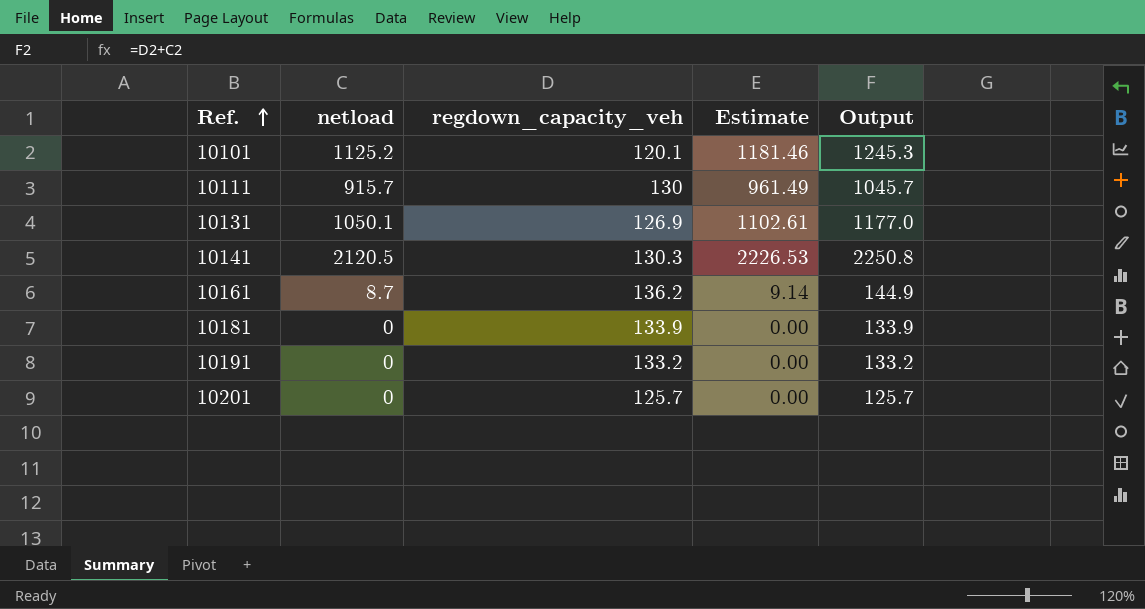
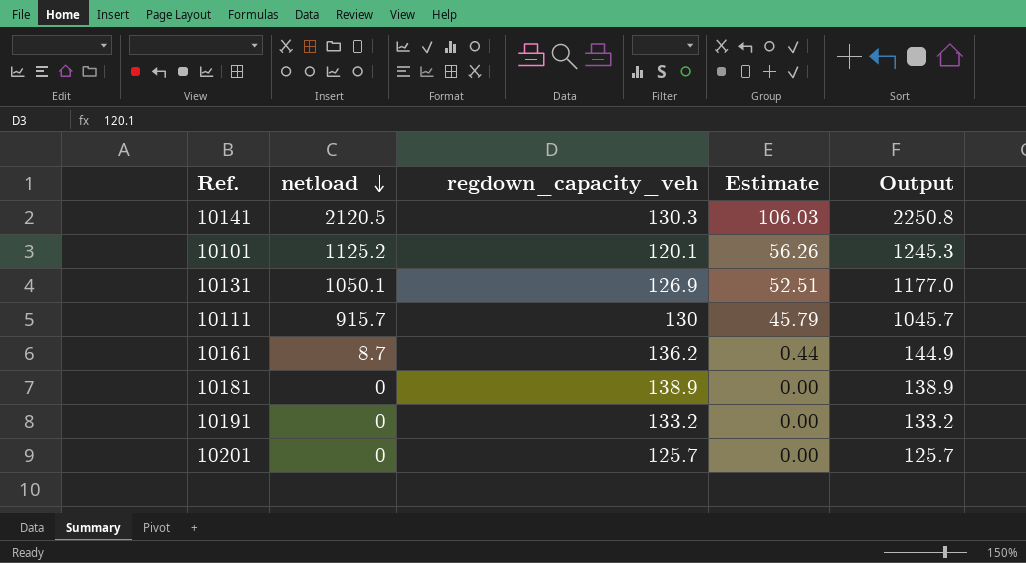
row order: Ref. ascending -> netload descending
column Estimate | formula: [netload] * 1.05 -> [netload] * 0.05
10181 | regdown_capacity_veh: 133.9 -> 138.9
10181 | Output: 133.9 -> 138.9

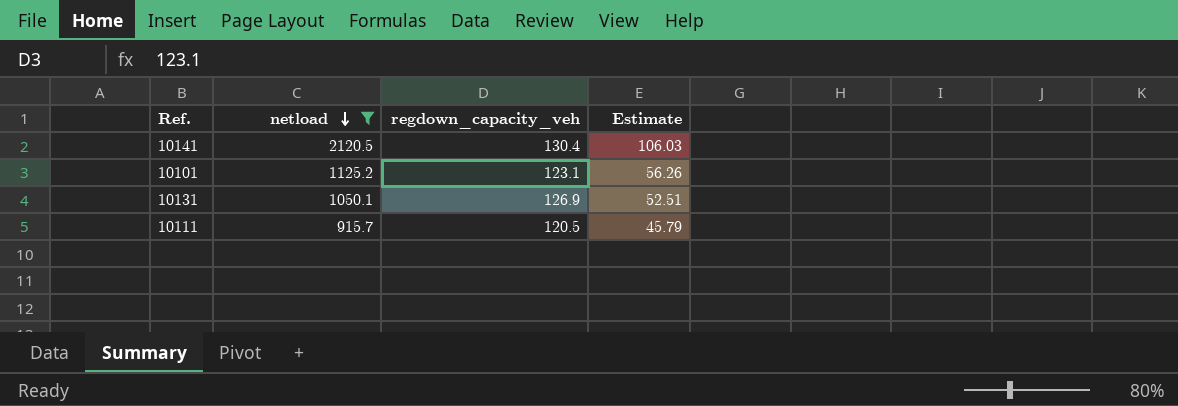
filter: none -> netload >= 915.7
column Output | formula: [netload] + [regdown_capacity_veh] -> none
10141 | regdown_capacity_veh: 130.3 -> 130.4
10101 | regdown_capacity_veh: 120.1 -> 123.1
10111 | regdown_capacity_veh: 130 -> 120.5

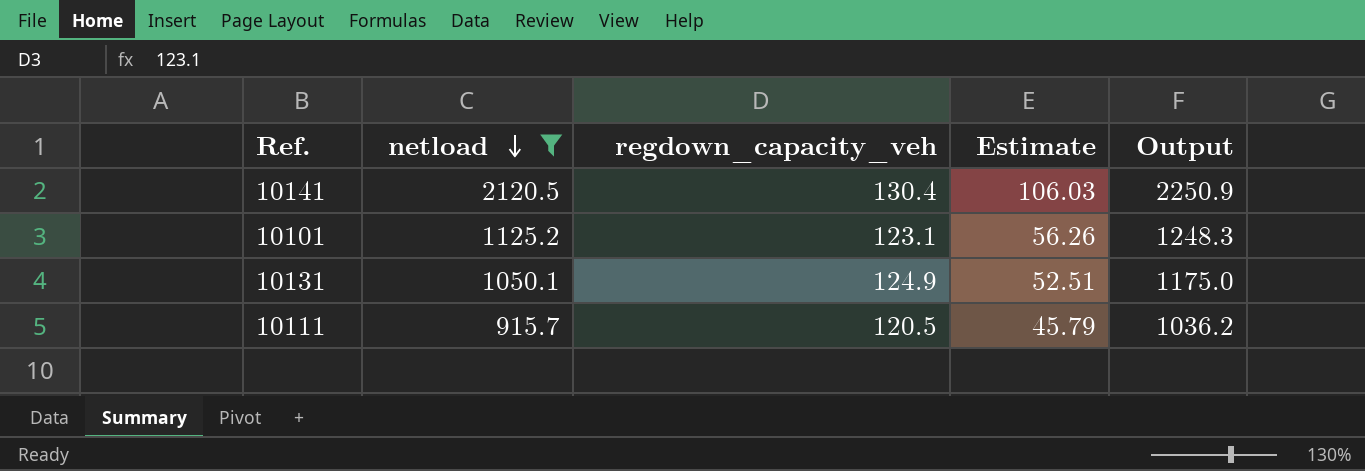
column Output | formula: none -> [netload] + [regdown_capacity_veh]
10131 | regdown_capacity_veh: 126.9 -> 124.9

